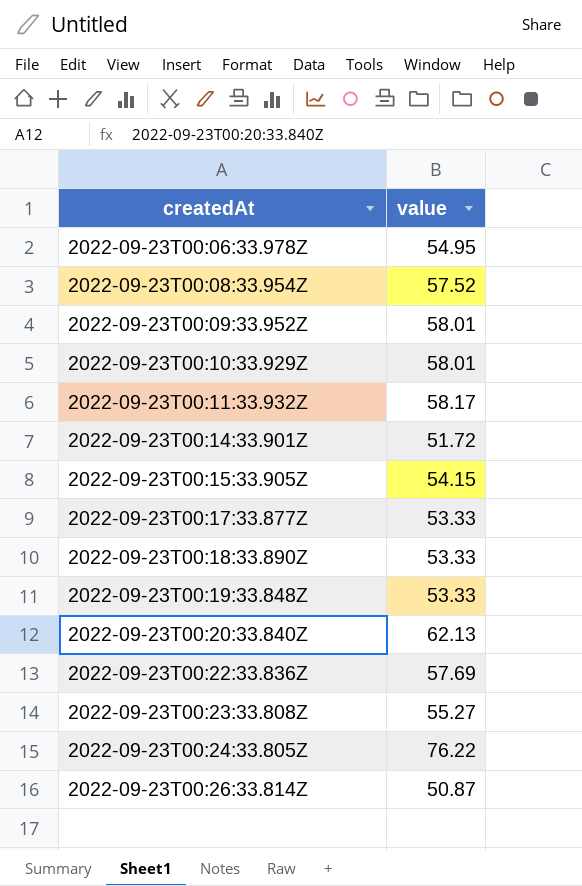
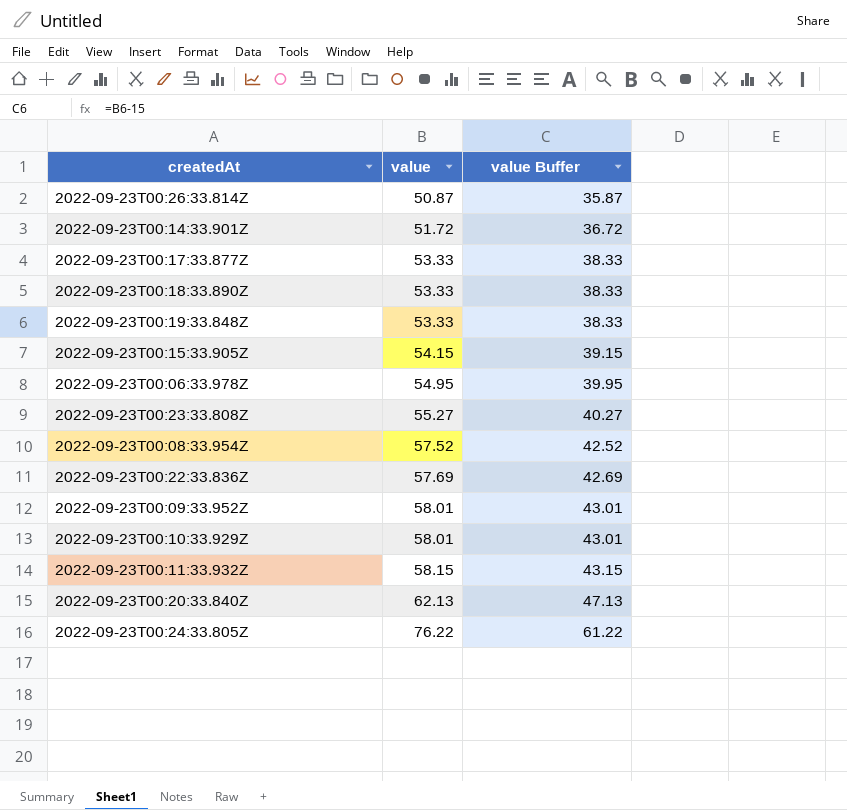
row order: createdAt ascending -> value ascending
column value Buffer | formula: none -> [value] - 15
2022-09-23T00:11:33.932Z | value: 58.17 -> 58.15

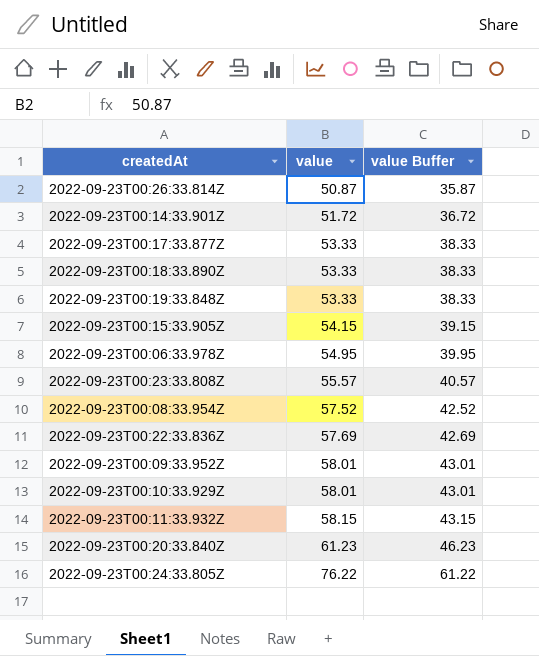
2022-09-23T00:23:33.808Z | value: 55.27 -> 55.57
2022-09-23T00:23:33.808Z | value Buffer: 40.27 -> 40.57
2022-09-23T00:20:33.840Z | value: 62.13 -> 61.23
2022-09-23T00:20:33.840Z | value Buffer: 47.13 -> 46.23

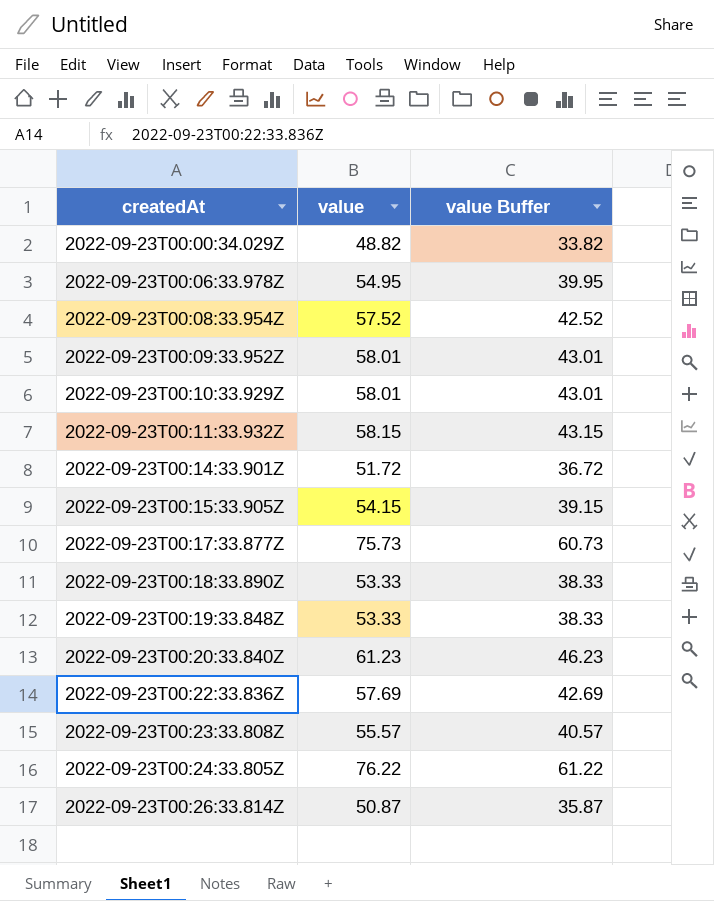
row order: value ascending -> createdAt ascending
row 2022-09-23T00:00:34.029Z: none -> 48.82 | 33.82
2022-09-23T00:17:33.877Z | value: 53.33 -> 75.73
2022-09-23T00:17:33.877Z | value Buffer: 38.33 -> 60.73

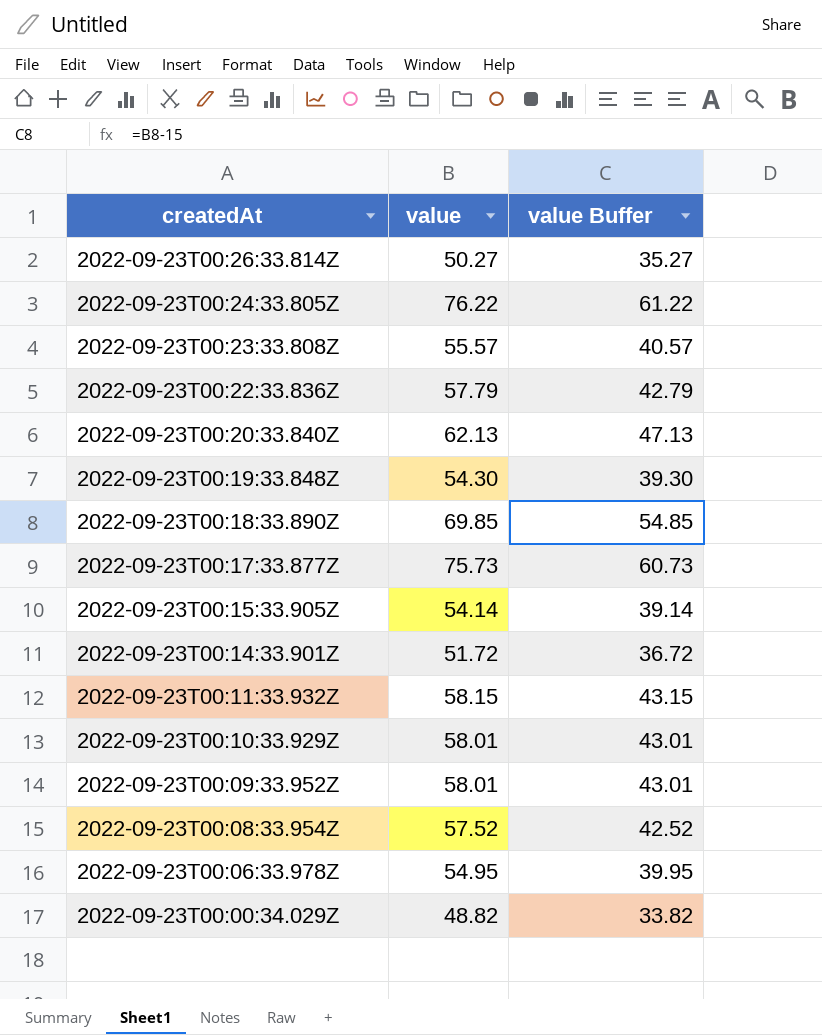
row order: createdAt ascending -> createdAt descending
2022-09-23T00:26:33.814Z | value: 50.87 -> 50.27
2022-09-23T00:26:33.814Z | value Buffer: 35.87 -> 35.27
2022-09-23T00:22:33.836Z | value: 57.69 -> 57.79
2022-09-23T00:22:33.836Z | value Buffer: 42.69 -> 42.79
2022-09-23T00:20:33.840Z | value: 61.23 -> 62.13
2022-09-23T00:20:33.840Z | value Buffer: 46.23 -> 47.13
2022-09-23T00:19:33.848Z | value: 53.33 -> 54.30
2022-09-23T00:19:33.848Z | value Buffer: 38.33 -> 39.30
2022-09-23T00:18:33.890Z | value: 53.33 -> 69.85
2022-09-23T00:18:33.890Z | value Buffer: 38.33 -> 54.85
2022-09-23T00:15:33.905Z | value: 54.15 -> 54.14
2022-09-23T00:15:33.905Z | value Buffer: 39.15 -> 39.14

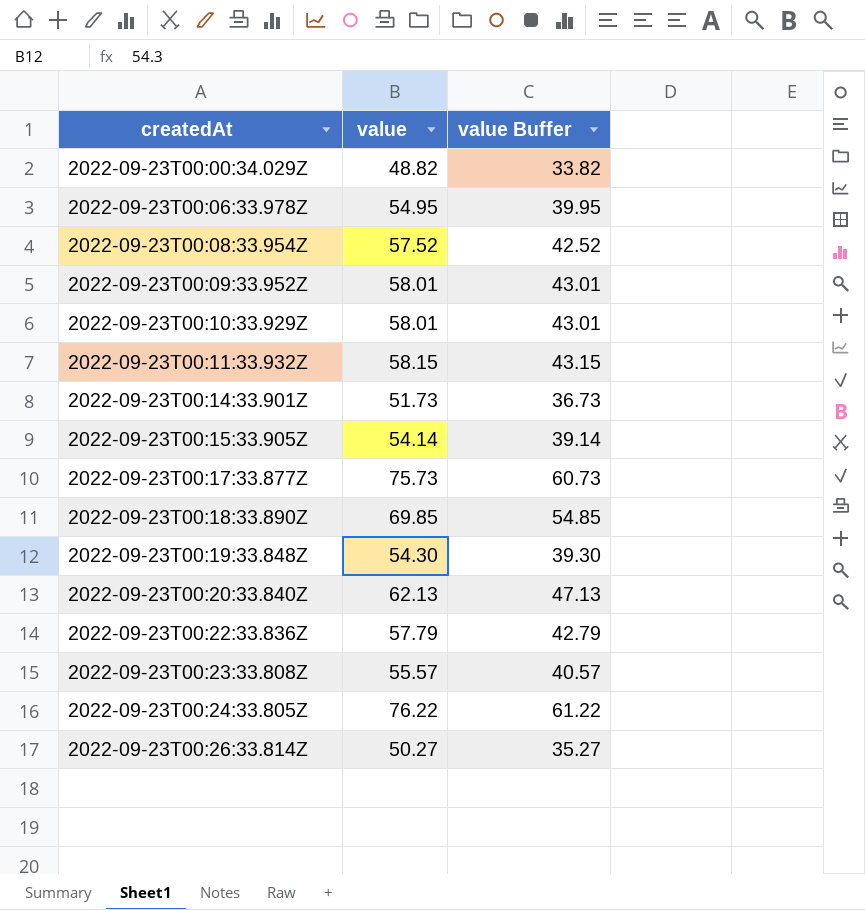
row order: createdAt descending -> createdAt ascending
2022-09-23T00:14:33.901Z | value: 51.72 -> 51.73
2022-09-23T00:14:33.901Z | value Buffer: 36.72 -> 36.73

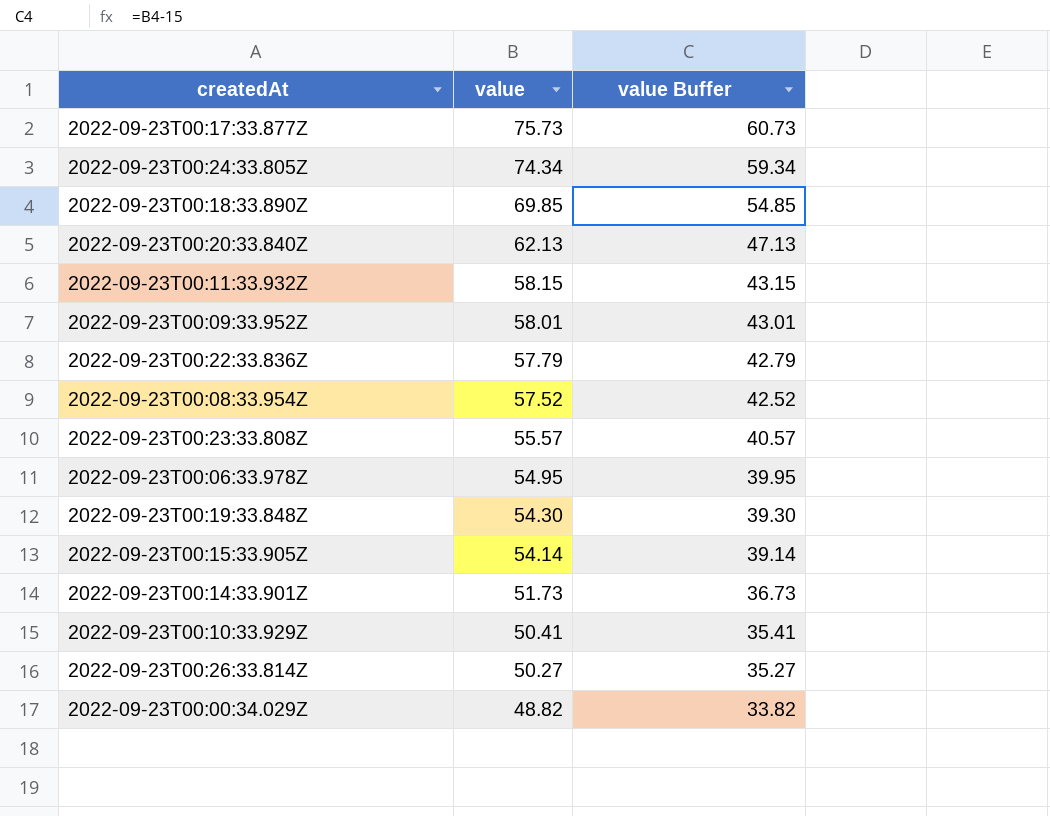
row order: createdAt ascending -> value descending
2022-09-23T00:24:33.805Z | value: 76.22 -> 74.34
2022-09-23T00:24:33.805Z | value Buffer: 61.22 -> 59.34
2022-09-23T00:10:33.929Z | value: 58.01 -> 50.41
2022-09-23T00:10:33.929Z | value Buffer: 43.01 -> 35.41

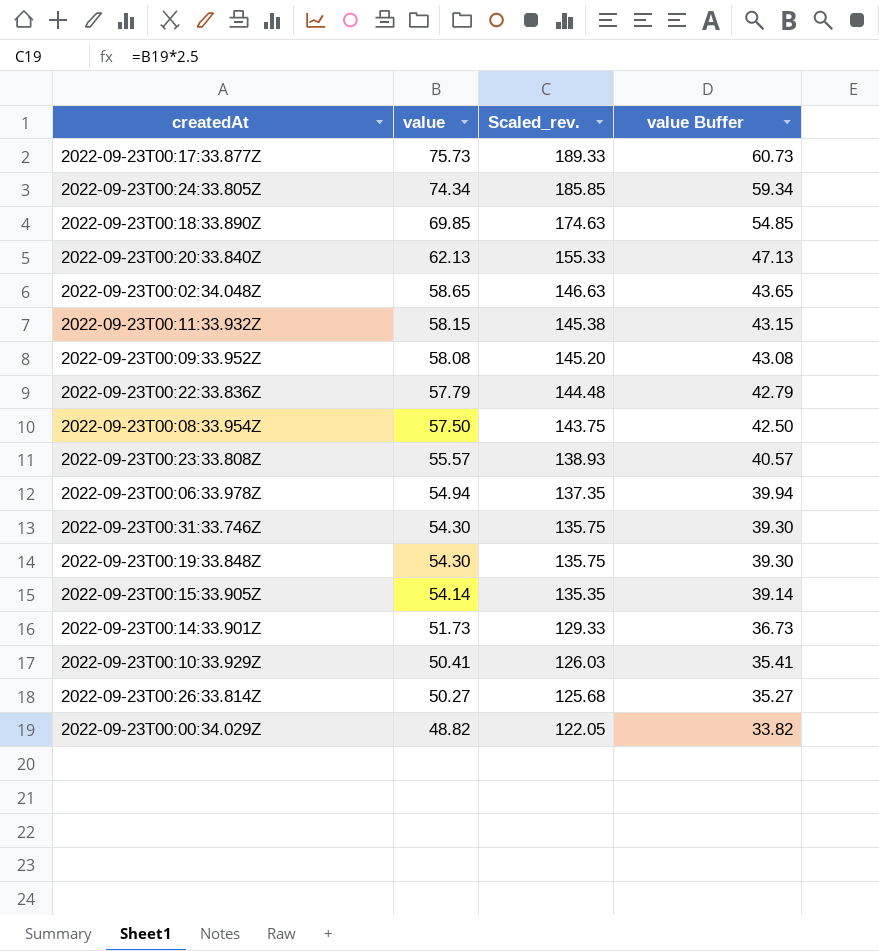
column Scaled_rev. | formula: none -> [value] * 2.5
row 2022-09-23T00:02:34.048Z: none -> 58.65 | 146.63 | 43.65
2022-09-23T00:09:33.952Z | value: 58.01 -> 58.08
2022-09-23T00:09:33.952Z | value Buffer: 43.01 -> 43.08
2022-09-23T00:08:33.954Z | value: 57.52 -> 57.50
2022-09-23T00:08:33.954Z | value Buffer: 42.52 -> 42.50
2022-09-23T00:06:33.978Z | value: 54.95 -> 54.94
2022-09-23T00:06:33.978Z | value Buffer: 39.95 -> 39.94
row 2022-09-23T00:31:33.746Z: none -> 54.30 | 135.75 | 39.30

